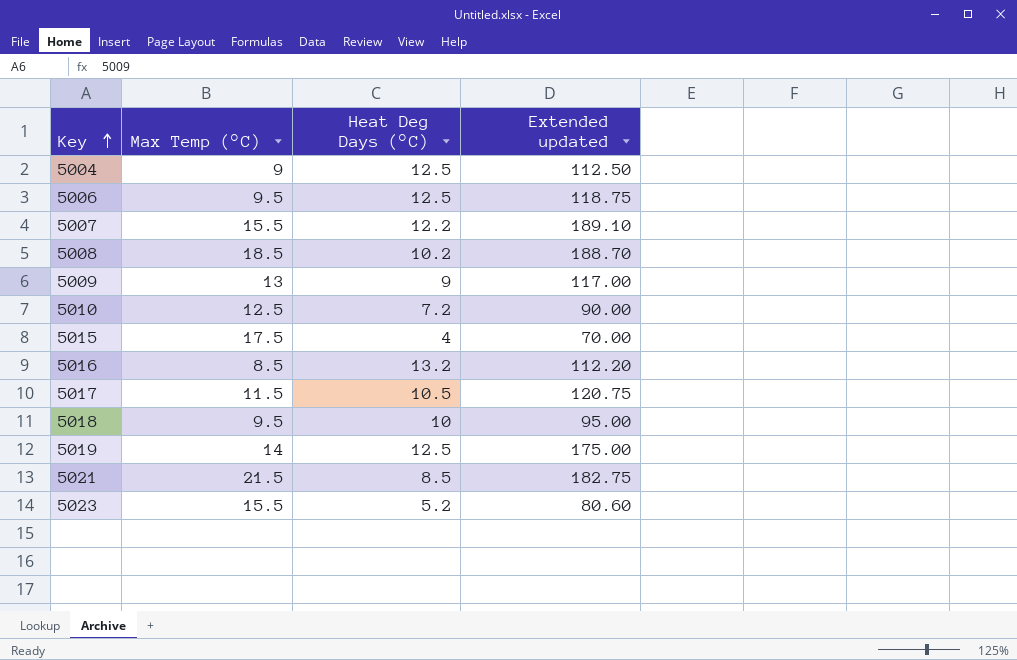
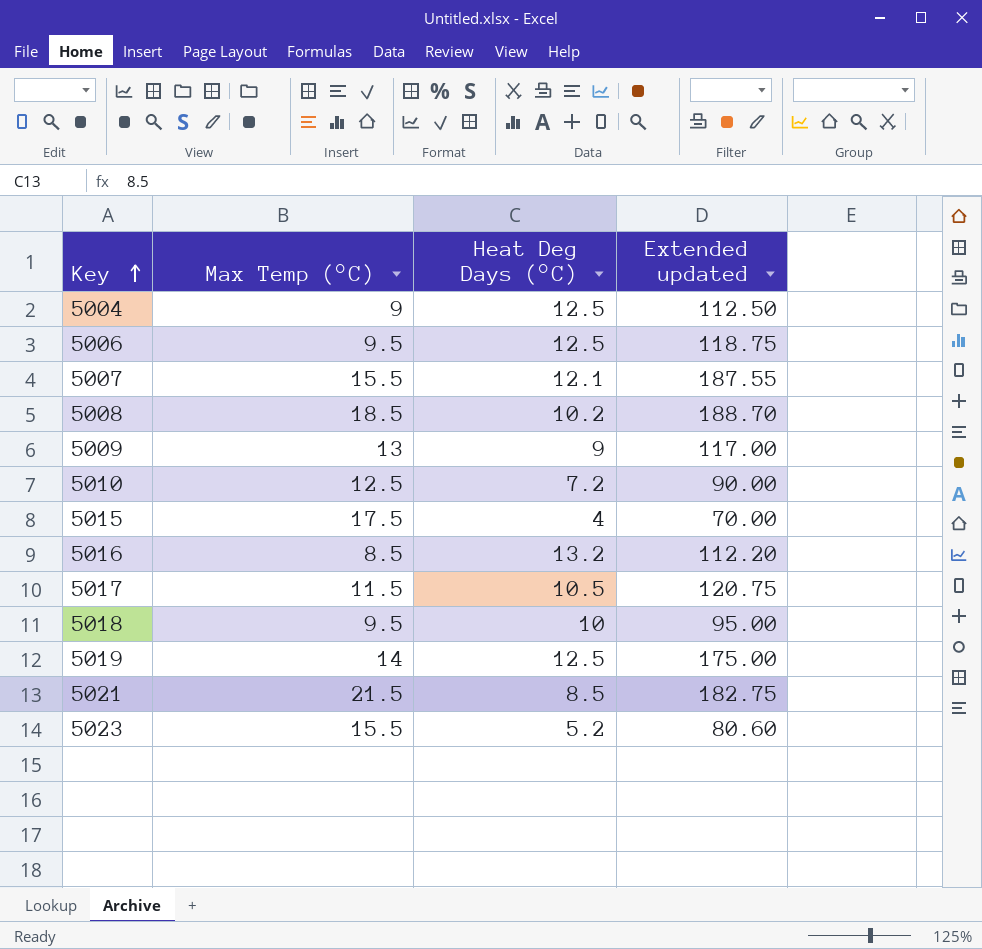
5007 | Heat Deg Days (°C): 12.2 -> 12.1
5007 | Extended updated: 189.10 -> 187.55

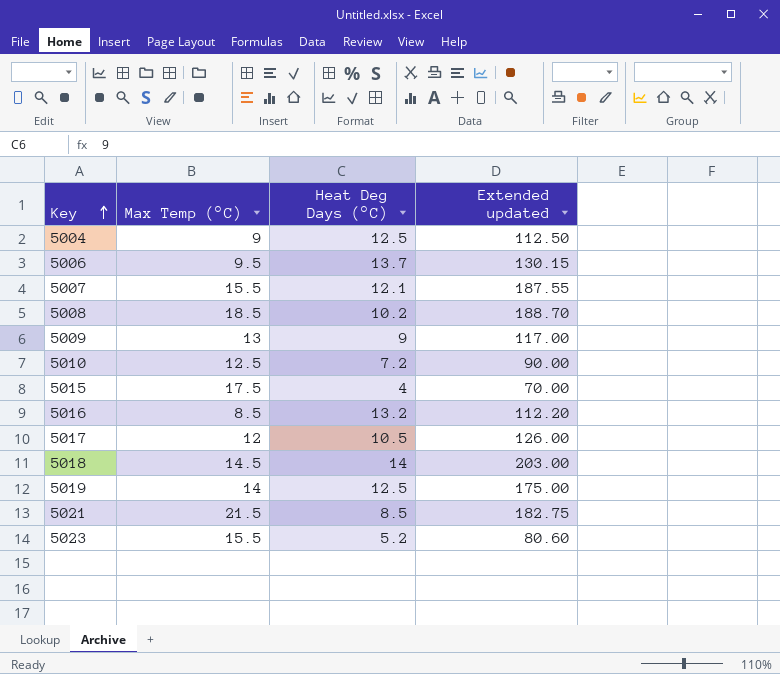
5006 | Heat Deg Days (°C): 12.5 -> 13.7
5006 | Extended updated: 118.75 -> 130.15
5017 | Max Temp (°C): 11.5 -> 12
5017 | Extended updated: 120.75 -> 126.00
5018 | Max Temp (°C): 9.5 -> 14.5
5018 | Heat Deg Days (°C): 10 -> 14
5018 | Extended updated: 95.00 -> 203.00

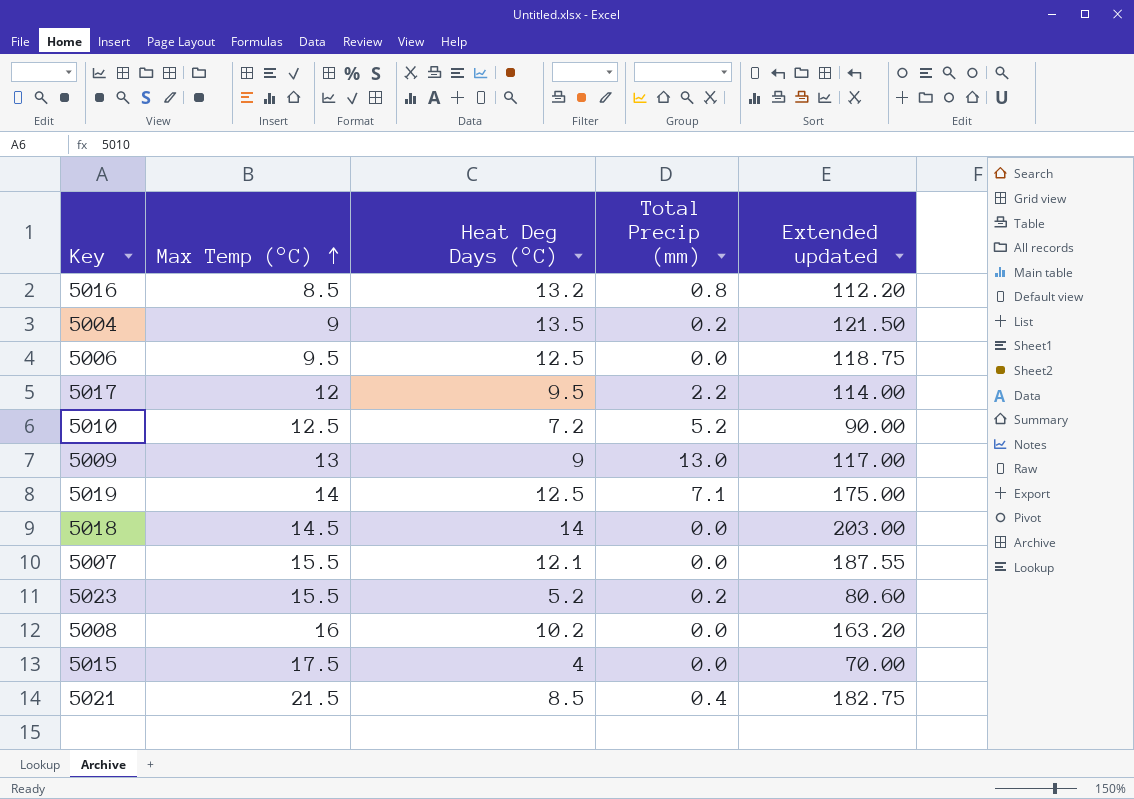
row order: Key ascending -> Max Temp (°C) ascending
column Total Precip (mm) | position: none -> 4
5004 | Heat Deg Days (°C): 12.5 -> 13.5
5004 | Extended updated: 112.50 -> 121.50
5006 | Heat Deg Days (°C): 13.7 -> 12.5
5006 | Extended updated: 130.15 -> 118.75
5017 | Heat Deg Days (°C): 10.5 -> 9.5
5017 | Extended updated: 126.00 -> 114.00
5008 | Max Temp (°C): 18.5 -> 16
5008 | Extended updated: 188.70 -> 163.20

